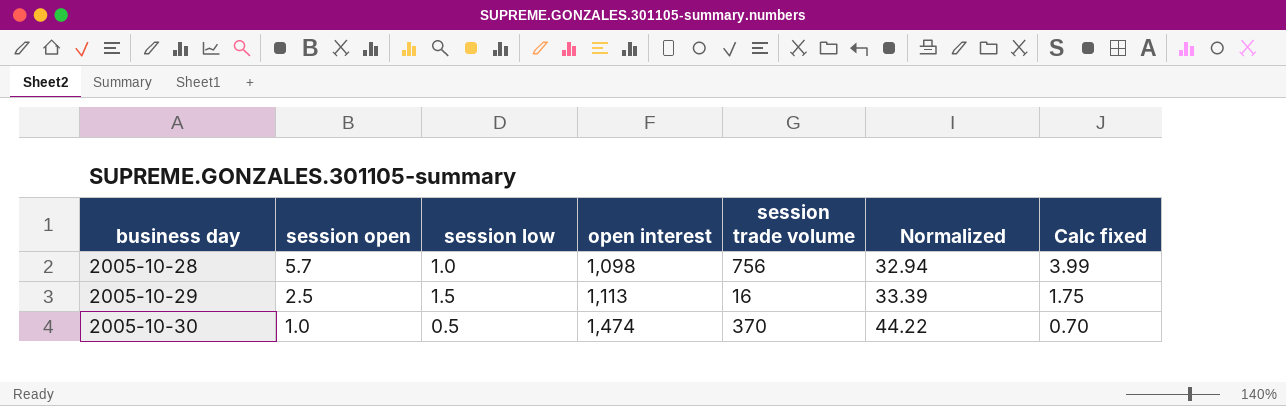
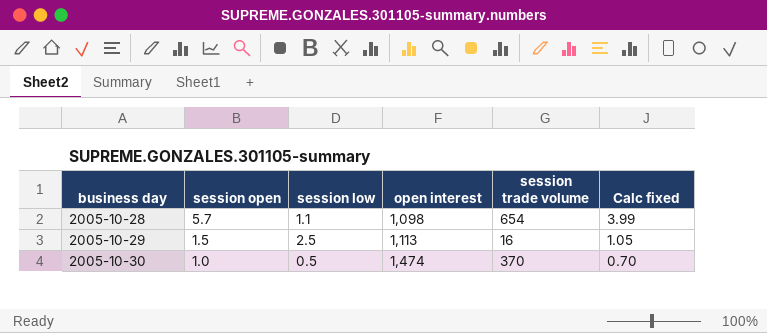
column Normalized | formula: [open interest] * 0.03 -> none
2005-10-28 | session low: 1.0 -> 1.1
2005-10-28 | session trade volume: 756 -> 654
2005-10-29 | session open: 2.5 -> 1.5
2005-10-29 | session low: 1.5 -> 2.5
2005-10-29 | Calc fixed: 1.75 -> 1.05

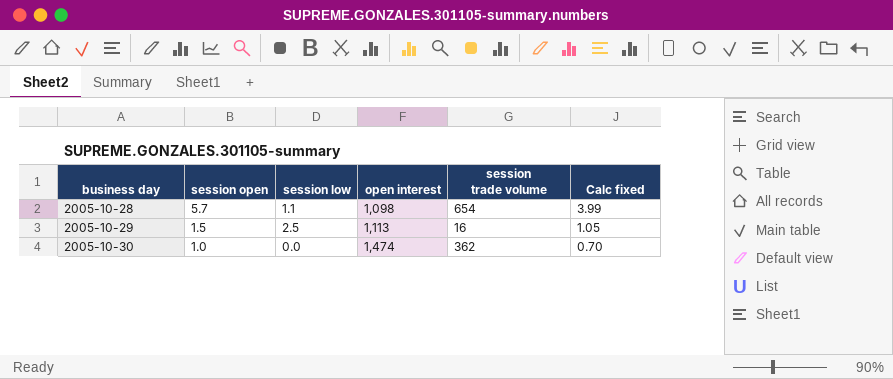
2005-10-30 | session low: 0.5 -> 0.0
2005-10-30 | session trade volume: 370 -> 362

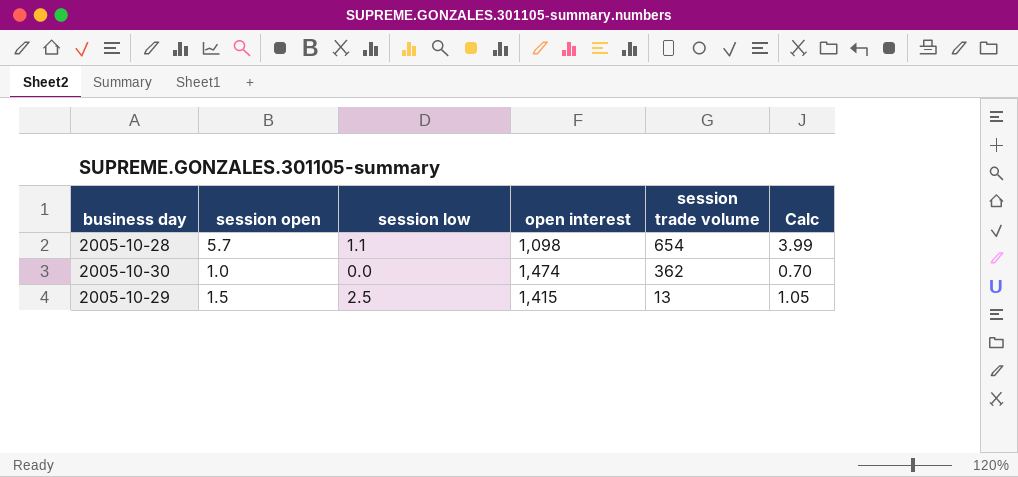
row order: business day ascending -> session trade volume descending
column name: Calc fixed -> Calc
2005-10-29 | open interest: 1,113 -> 1,415
2005-10-29 | session trade volume: 16 -> 13

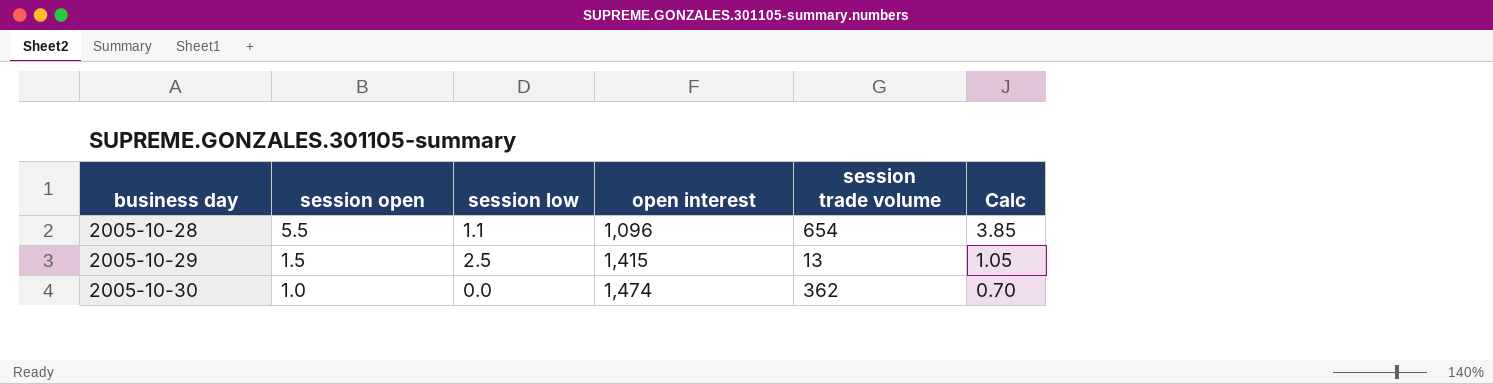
row order: session trade volume descending -> business day ascending
2005-10-28 | session open: 5.7 -> 5.5
2005-10-28 | open interest: 1,098 -> 1,096
2005-10-28 | Calc: 3.99 -> 3.85

